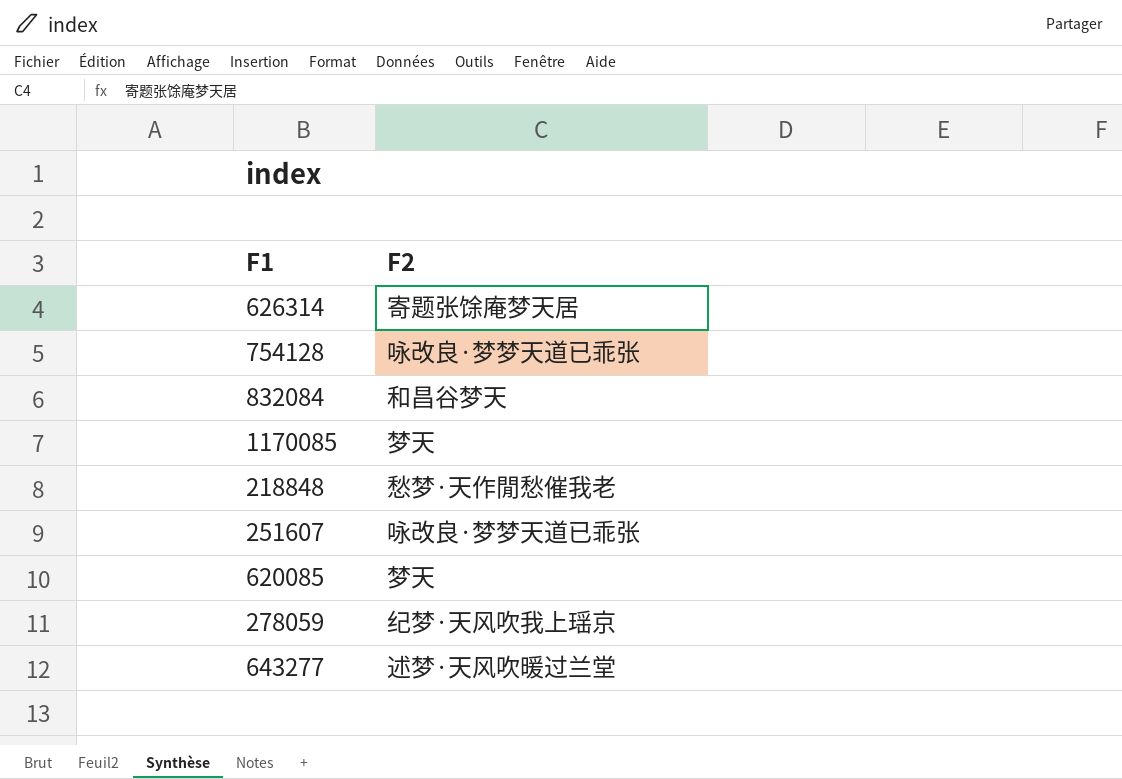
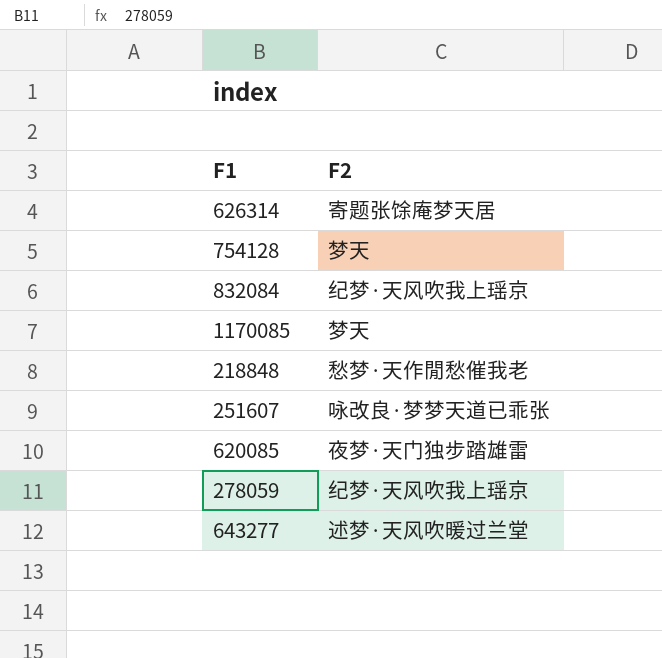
754128 | F2: 咏改良·梦梦天道已乖张 -> 梦天
832084 | F2: 和昌谷梦天 -> 纪梦·天风吹我上瑶京
620085 | F2: 梦天 -> 夜梦·天门独步踏雄雷

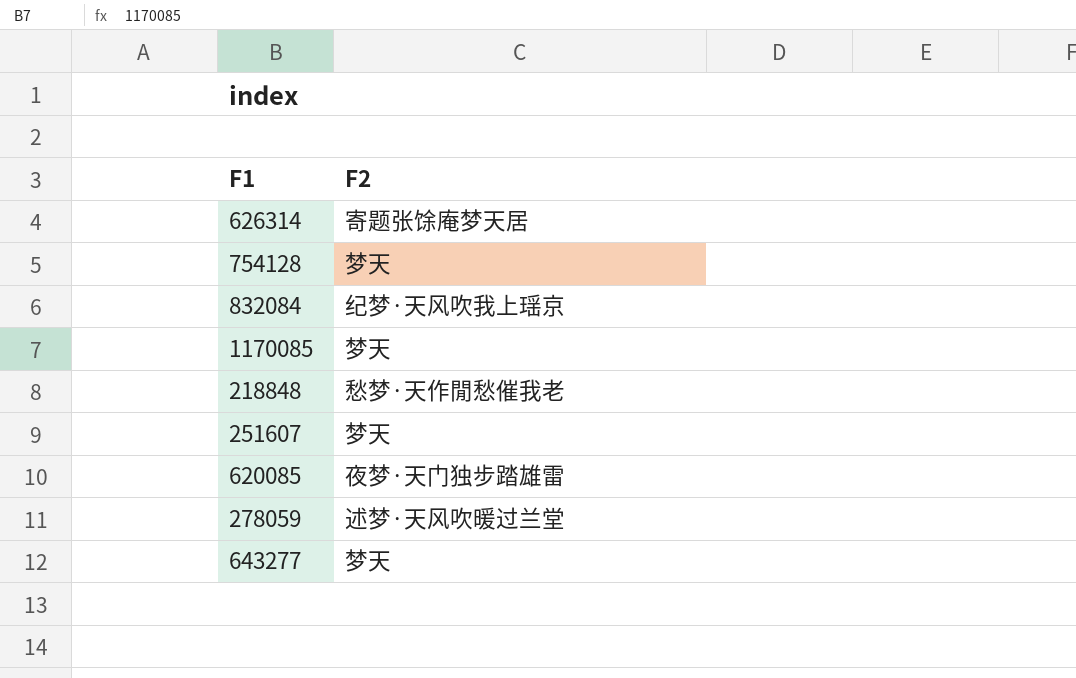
251607 | F2: 咏改良·梦梦天道已乖张 -> 梦天
278059 | F2: 纪梦·天风吹我上瑶京 -> 述梦·天风吹暖过兰堂
643277 | F2: 述梦·天风吹暖过兰堂 -> 梦天

